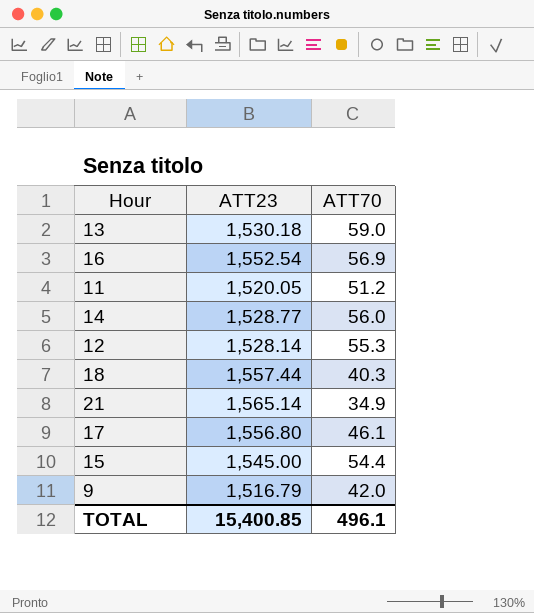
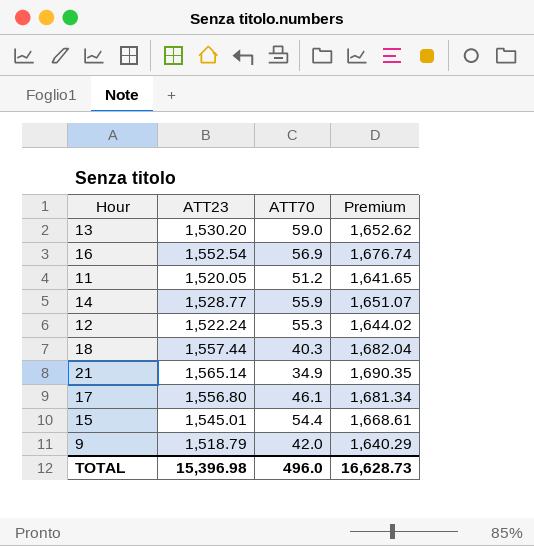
column Premium | formula: none -> [ATT23] * 1.08
13 | ATT23: 1,530.18 -> 1,530.20
14 | ATT70: 56.0 -> 55.9
12 | ATT23: 1,528.14 -> 1,522.24
15 | ATT23: 1,545.00 -> 1,545.01
9 | ATT23: 1,516.79 -> 1,518.79
TOTAL | ATT23: 15,400.85 -> 15,396.98
TOTAL | ATT70: 496.1 -> 496.0

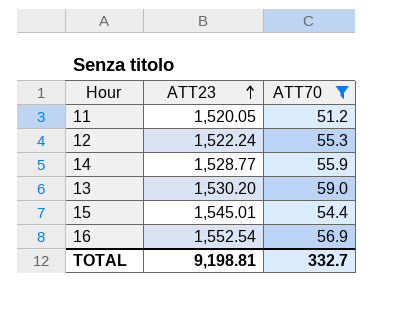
filter: none -> ATT70 >= 51.2
row order: none -> ATT23 ascending
column Premium | formula: [ATT23] * 1.08 -> none
TOTAL | ATT23: 15,396.98 -> 9,198.81
TOTAL | ATT70: 496.0 -> 332.7

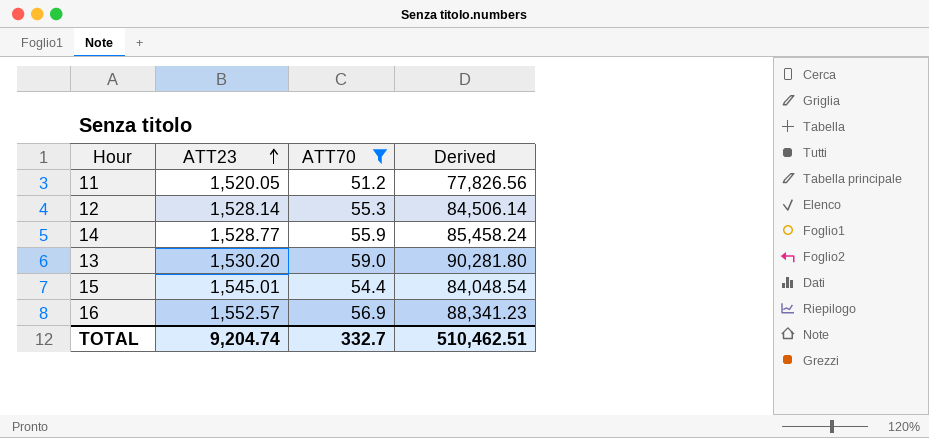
column Derived | formula: none -> [ATT23] * [ATT70]
12 | ATT23: 1,522.24 -> 1,528.14
16 | ATT23: 1,552.54 -> 1,552.57
TOTAL | ATT23: 9,198.81 -> 9,204.74

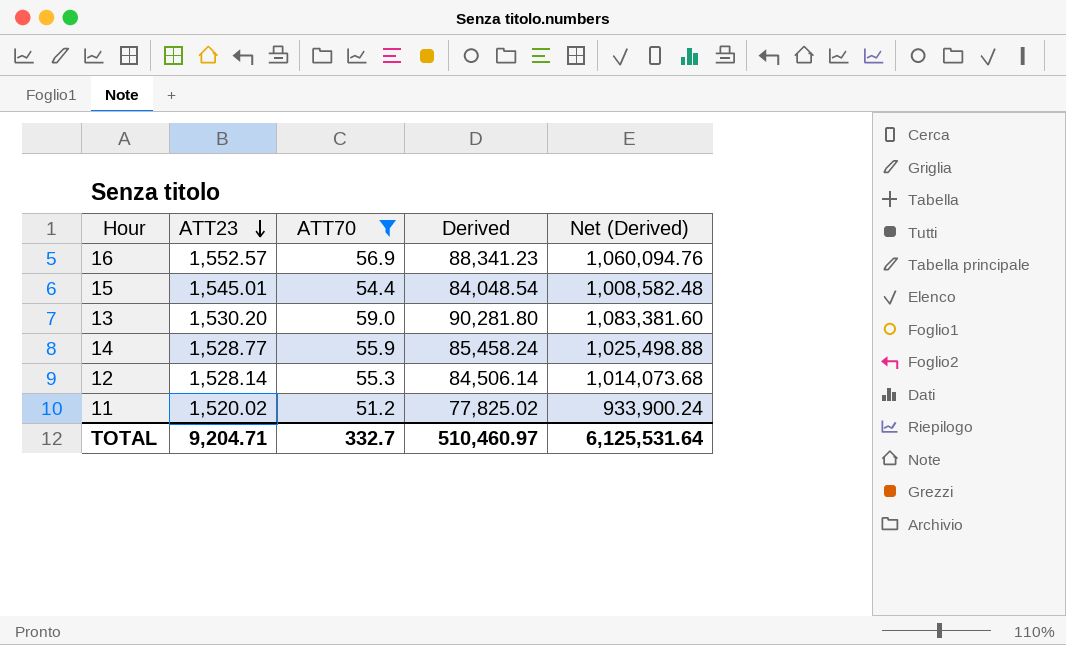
row order: ATT23 ascending -> ATT23 descending
column Net (Derived) | formula: none -> [Derived] * 12
11 | ATT23: 1,520.05 -> 1,520.02
11 | Derived: 77,826.56 -> 77,825.02
TOTAL | ATT23: 9,204.74 -> 9,204.71
TOTAL | Derived: 510,462.51 -> 510,460.97

